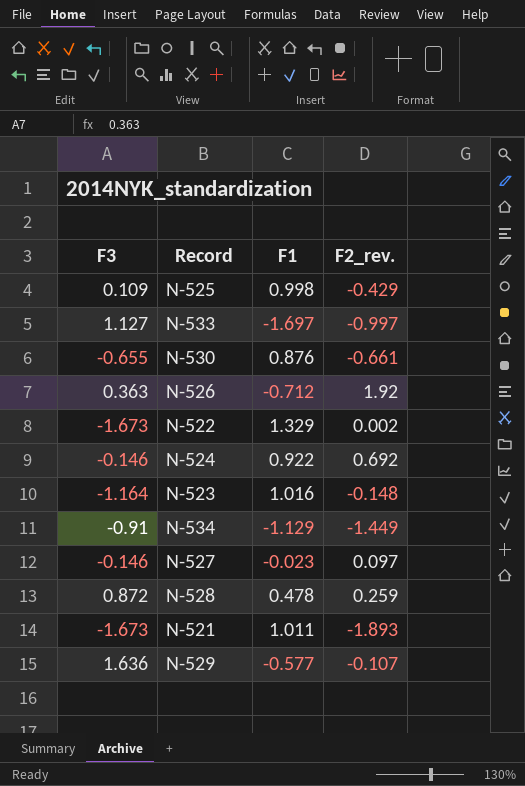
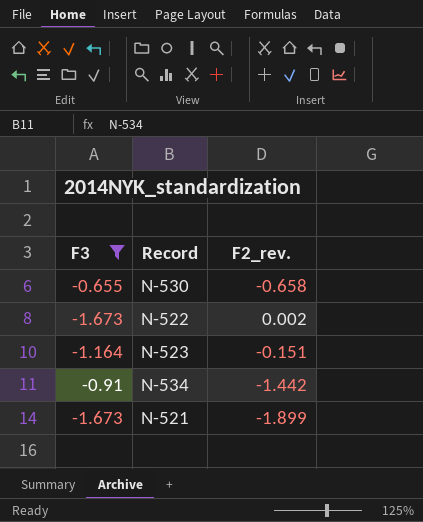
filter: none -> F3 <= -0.655
column F1 | position: 3 -> none
N-530 | F2_rev.: -0.661 -> -0.658
N-523 | F2_rev.: -0.148 -> -0.151
N-534 | F2_rev.: -1.449 -> -1.442
N-521 | F2_rev.: -1.893 -> -1.899

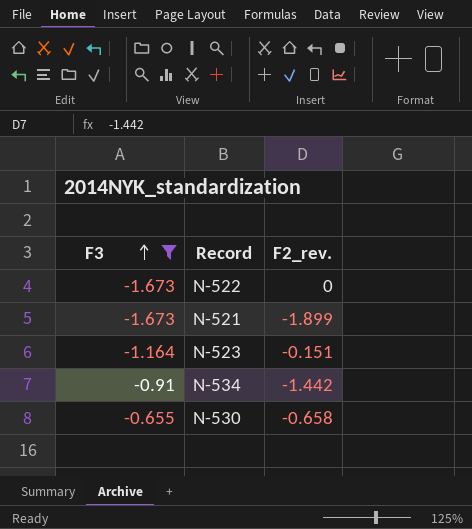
row order: none -> F3 ascending
N-522 | F2_rev.: 0.002 -> 0

